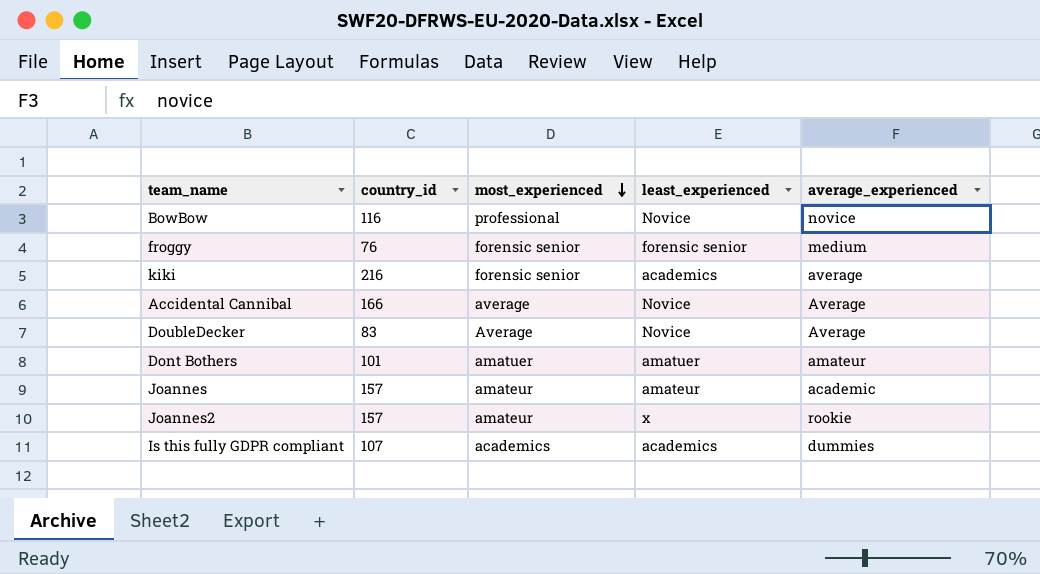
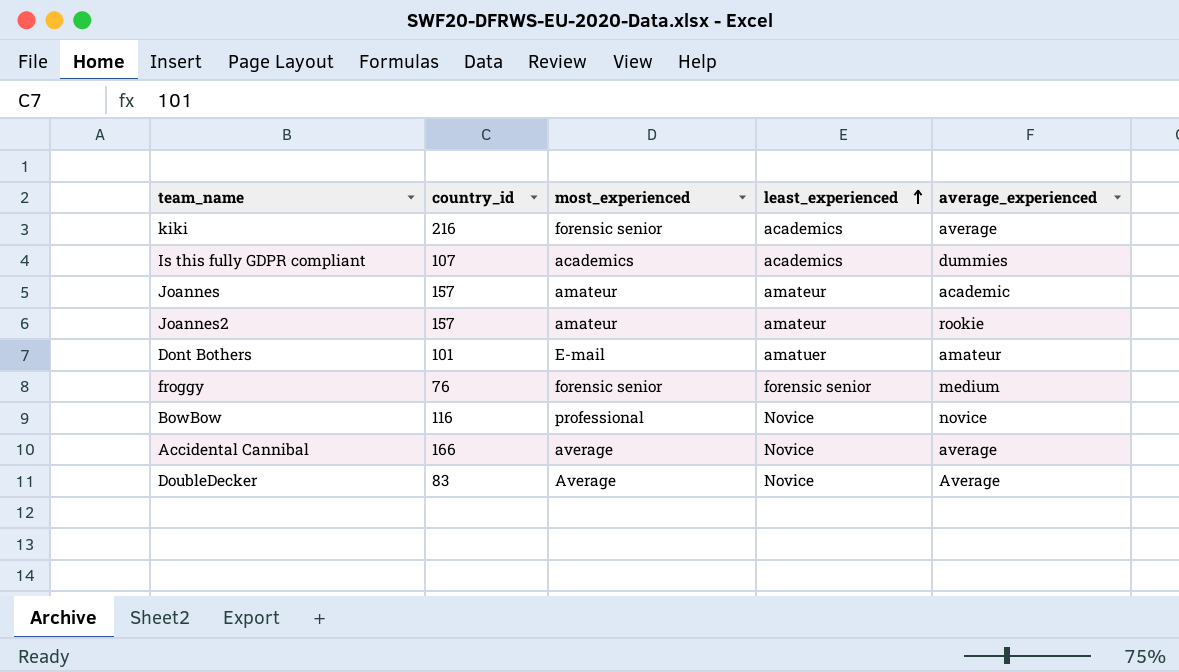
row order: most_experienced descending -> least_experienced ascending
Joannes2 | least_experienced: x -> amateur
Dont Bothers | most_experienced: amatuer -> E-mail
Accidental Cannibal | average_experienced: Average -> average

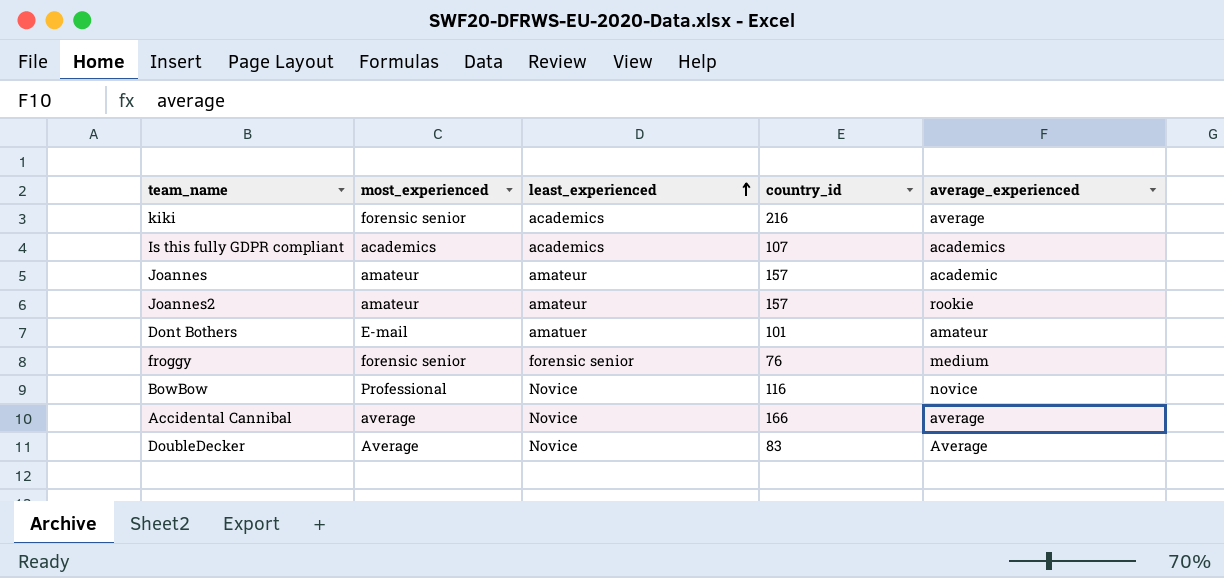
column country_id | position: 2 -> 4
Is this fully GDPR compliant | average_experienced: dummies -> academics
BowBow | most_experienced: professional -> Professional

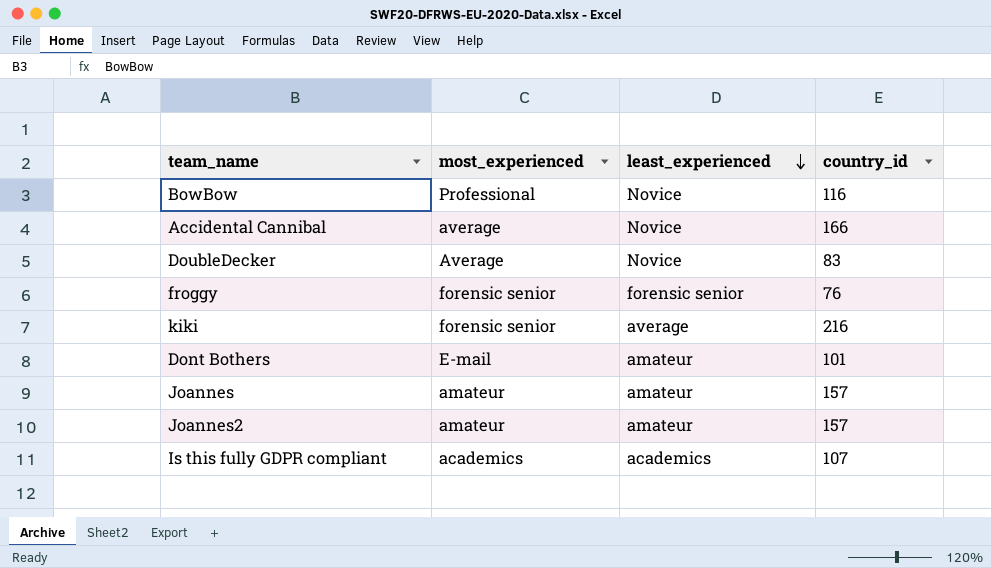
row order: least_experienced ascending -> least_experienced descending
column average_experienced | position: 5 -> none
kiki | least_experienced: academics -> average
Dont Bothers | least_experienced: amatuer -> amateur

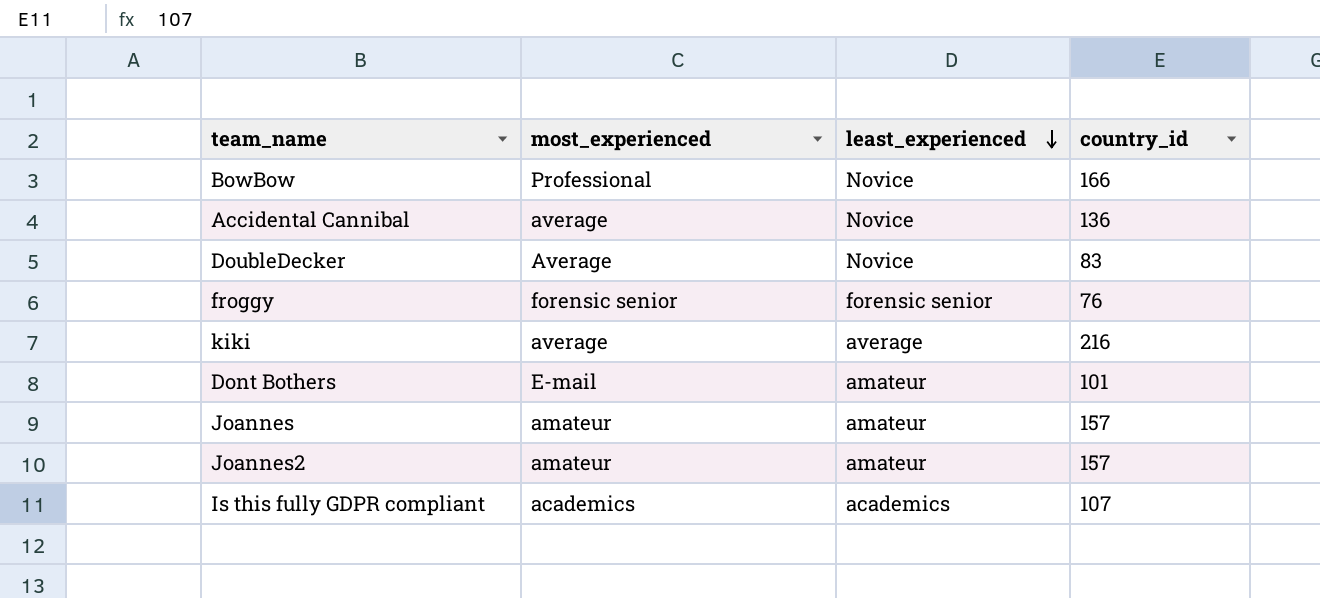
BowBow | country_id: 116 -> 166
Accidental Cannibal | country_id: 166 -> 136
kiki | most_experienced: forensic senior -> average

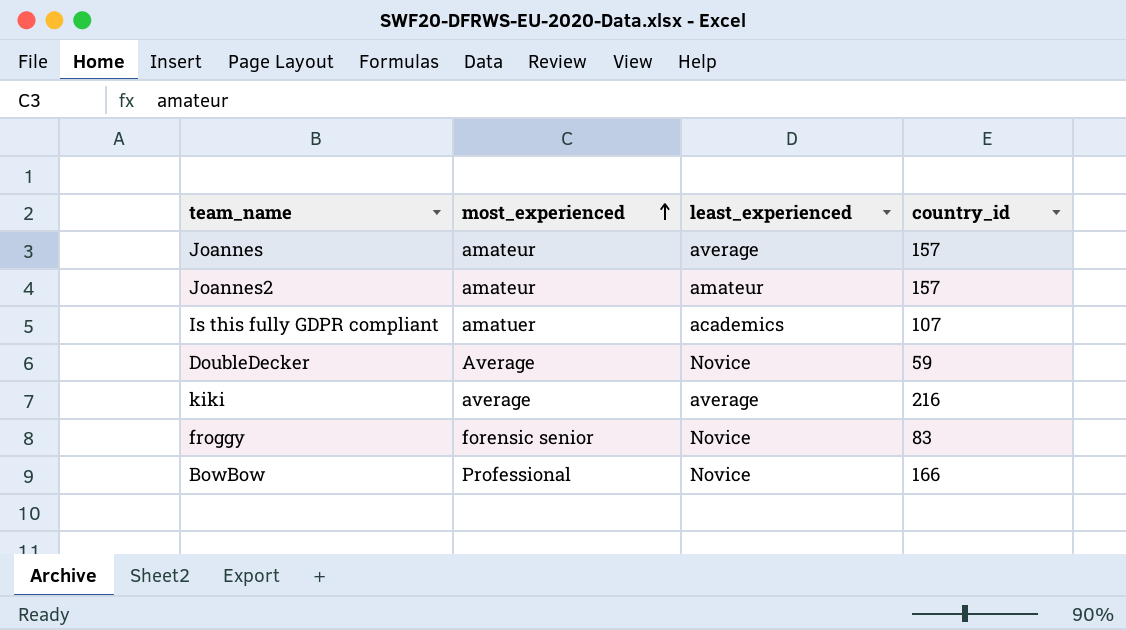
row order: least_experienced descending -> most_experienced ascending
row Accidental Cannibal: average | Novice | 136 -> none
row Dont Bothers: E-mail | amateur | 101 -> none
Joannes | least_experienced: amateur -> average
Is this fully GDPR compliant | most_experienced: academics -> amatuer
DoubleDecker | country_id: 83 -> 59
froggy | least_experienced: forensic senior -> Novice
froggy | country_id: 76 -> 83

